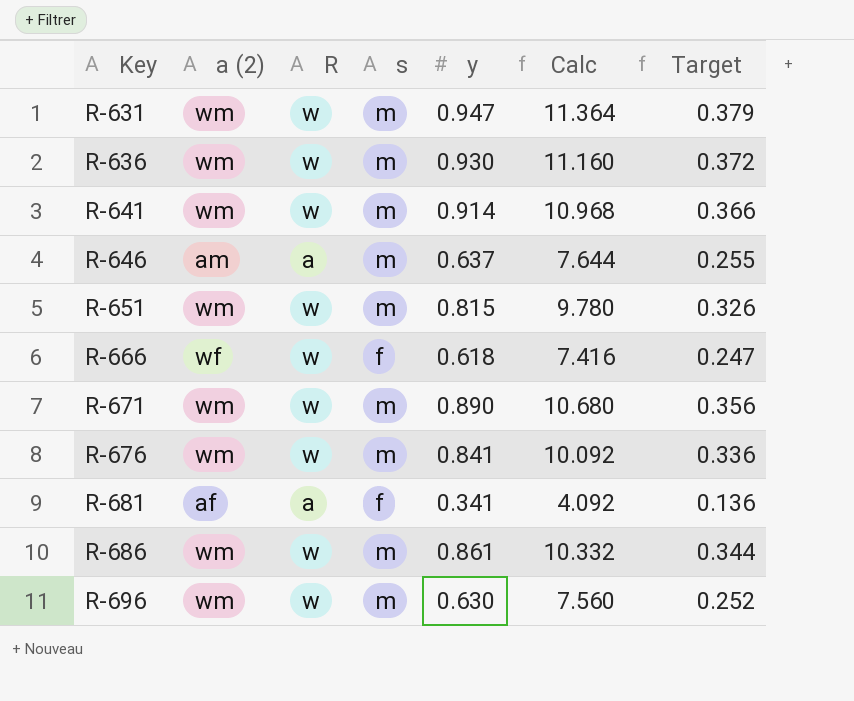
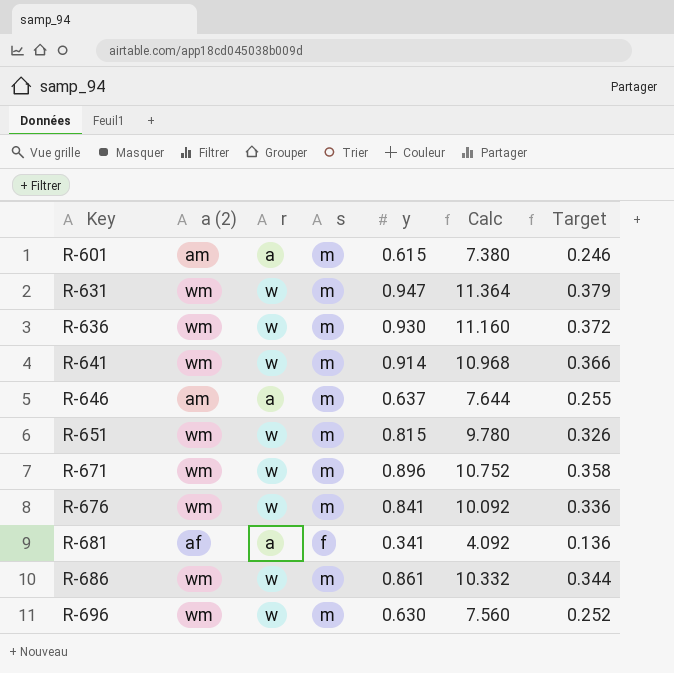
column name: R -> r
row R-666: wf | w | f | 0.618 | 7.416 | 0.247 -> none
row R-601: none -> am | a | m | 0.615 | 7.380 | 0.246
R-671 | y: 0.890 -> 0.896
R-671 | Calc: 10.680 -> 10.752
R-671 | Target: 0.356 -> 0.358

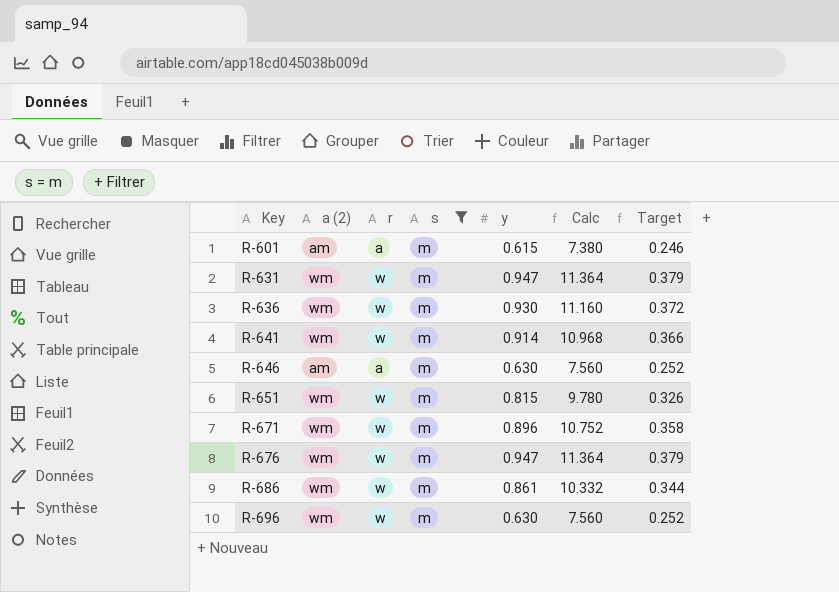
filter: none -> s = m
R-646 | y: 0.637 -> 0.630
R-646 | Calc: 7.644 -> 7.560
R-646 | Target: 0.255 -> 0.252
R-676 | y: 0.841 -> 0.947
R-676 | Calc: 10.092 -> 11.364
R-676 | Target: 0.336 -> 0.379

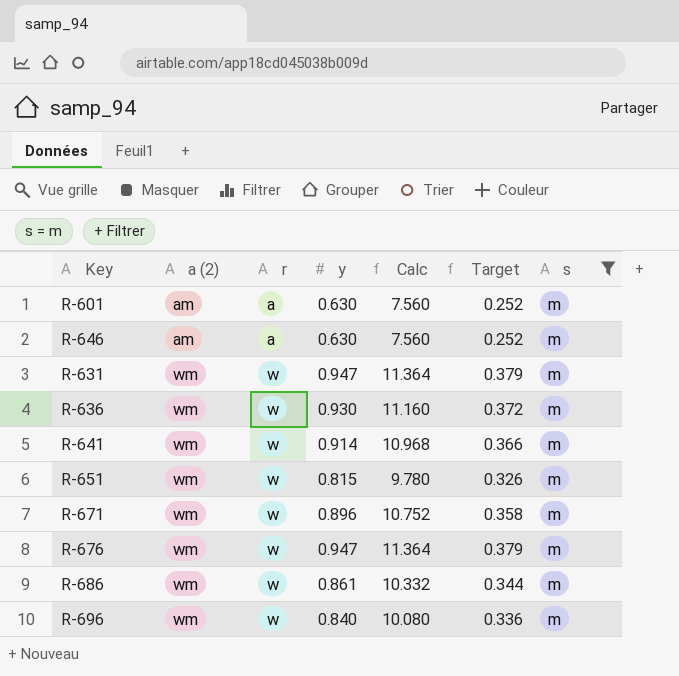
row order: Key ascending -> a (2) ascending
column s | position: 4 -> 7
R-601 | y: 0.615 -> 0.630
R-601 | Calc: 7.380 -> 7.560
R-601 | Target: 0.246 -> 0.252
R-696 | y: 0.630 -> 0.840
R-696 | Calc: 7.560 -> 10.080
R-696 | Target: 0.252 -> 0.336

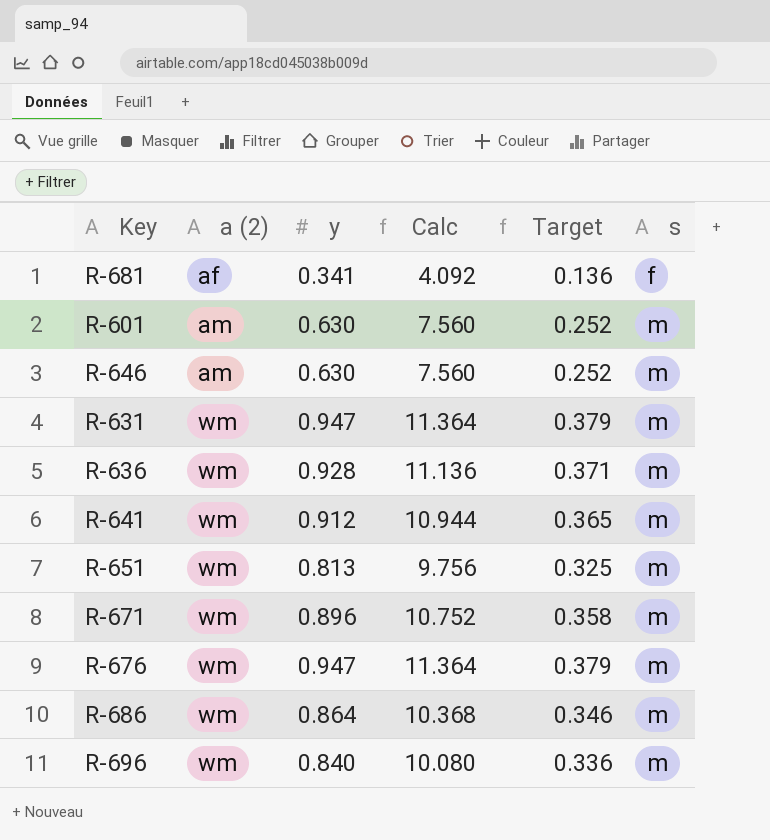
filter: s = m -> none
column r | position: 3 -> none
R-636 | y: 0.930 -> 0.928
R-636 | Calc: 11.160 -> 11.136
R-636 | Target: 0.372 -> 0.371
R-641 | y: 0.914 -> 0.912
R-641 | Calc: 10.968 -> 10.944
R-641 | Target: 0.366 -> 0.365
R-651 | y: 0.815 -> 0.813
R-651 | Calc: 9.780 -> 9.756
R-651 | Target: 0.326 -> 0.325
R-686 | y: 0.861 -> 0.864
R-686 | Calc: 10.332 -> 10.368
R-686 | Target: 0.344 -> 0.346

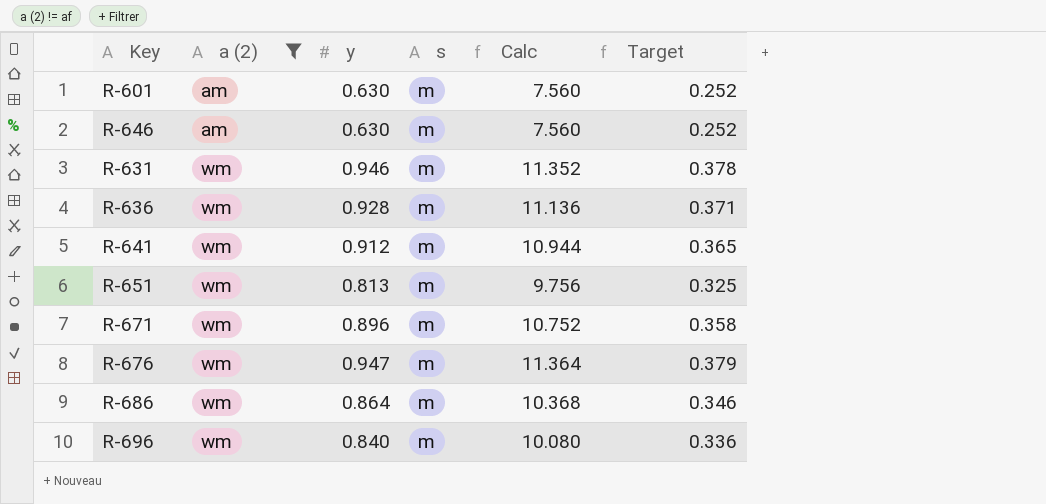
filter: none -> a (2) != af
column s | position: 6 -> 4
R-631 | y: 0.947 -> 0.946
R-631 | Calc: 11.364 -> 11.352
R-631 | Target: 0.379 -> 0.378

